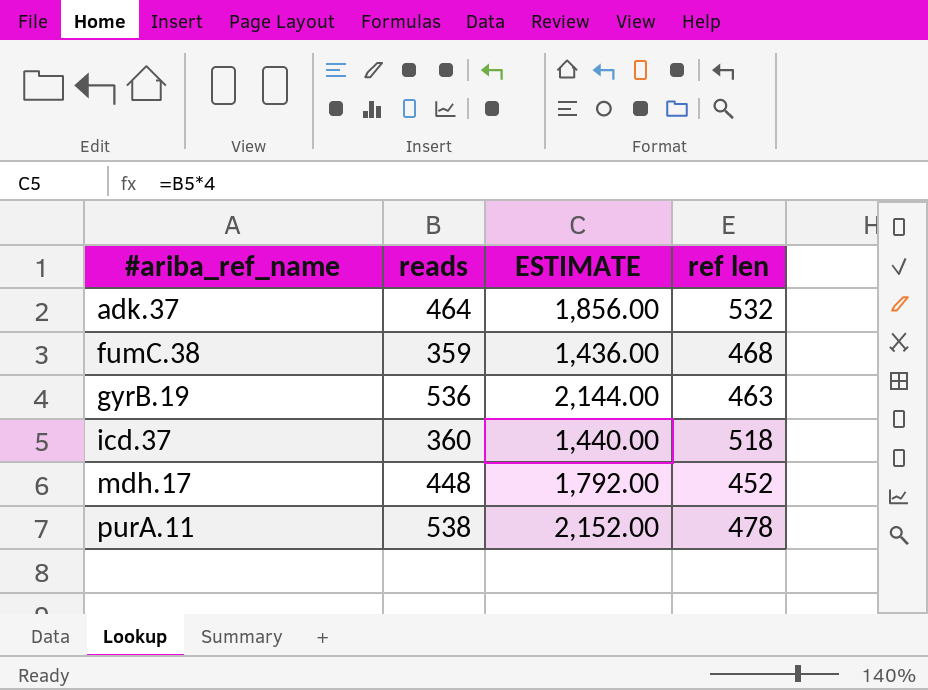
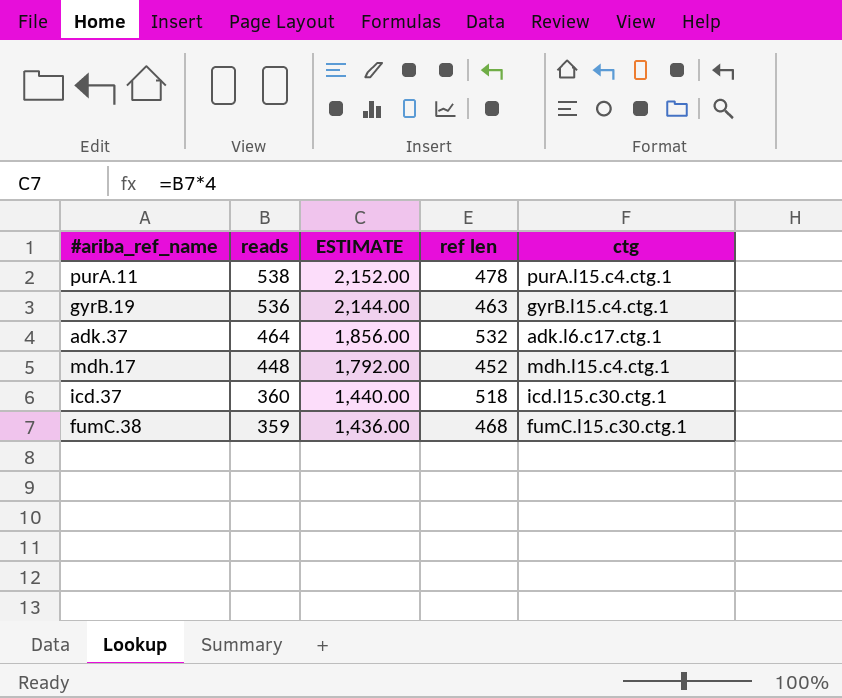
row order: #ariba_ref_name ascending -> reads descending
column ctg | position: none -> 5

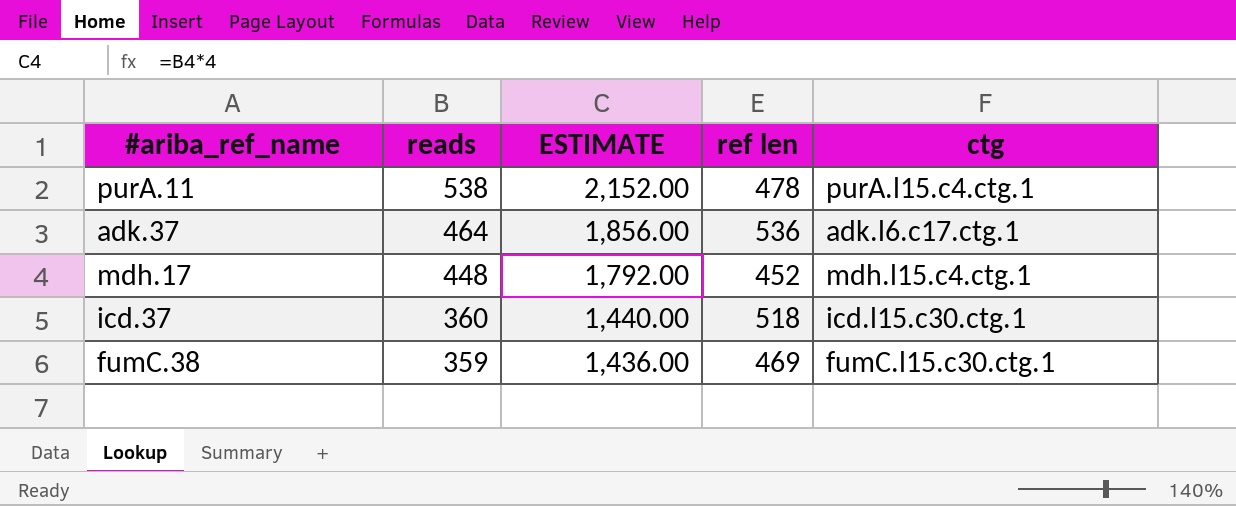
row gyrB.19: 536 | 2,144.00 | 463 | gyrB.l15.c4.ctg.1 -> none
adk.37 | ref len: 532 -> 536
fumC.38 | ref len: 468 -> 469

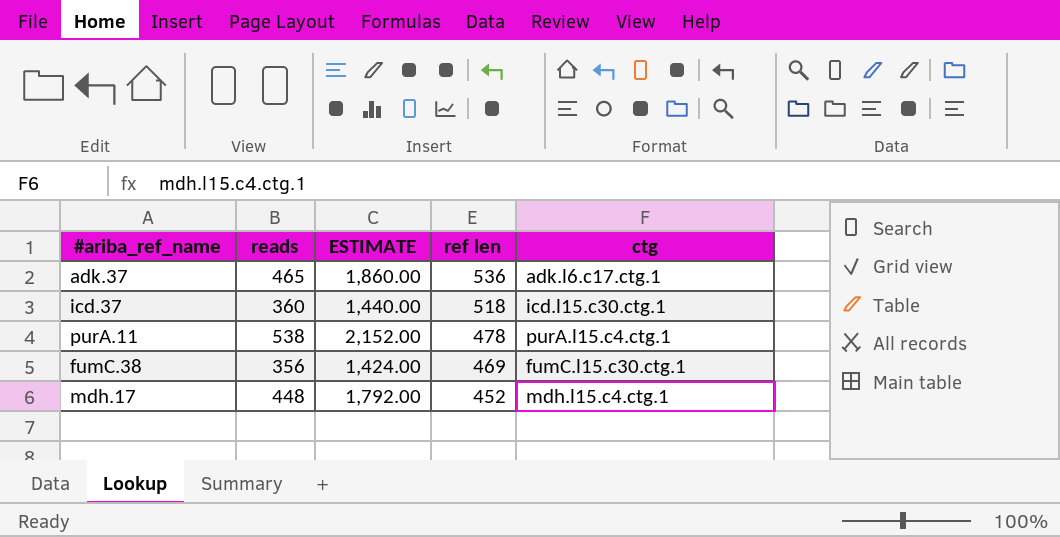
row order: reads descending -> ref len descending
adk.37 | reads: 464 -> 465
adk.37 | ESTIMATE: 1,856.00 -> 1,860.00
fumC.38 | reads: 359 -> 356
fumC.38 | ESTIMATE: 1,436.00 -> 1,424.00

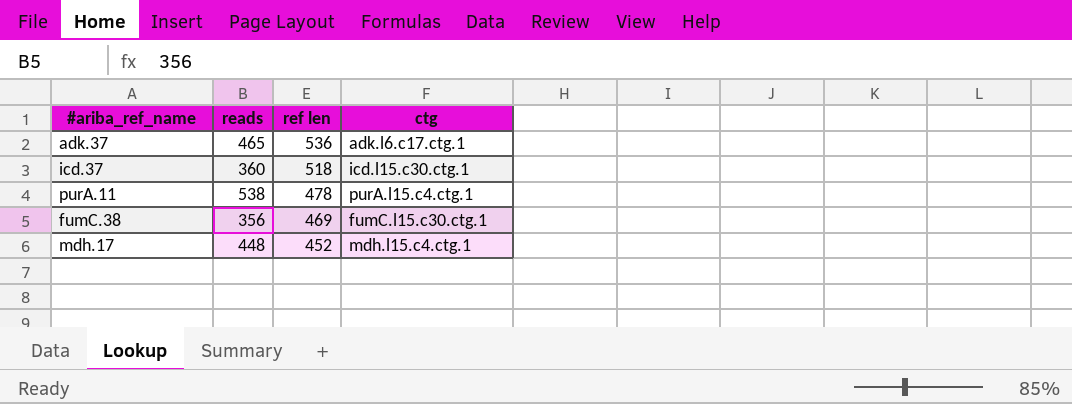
column ESTIMATE | formula: [reads] * 4 -> none

